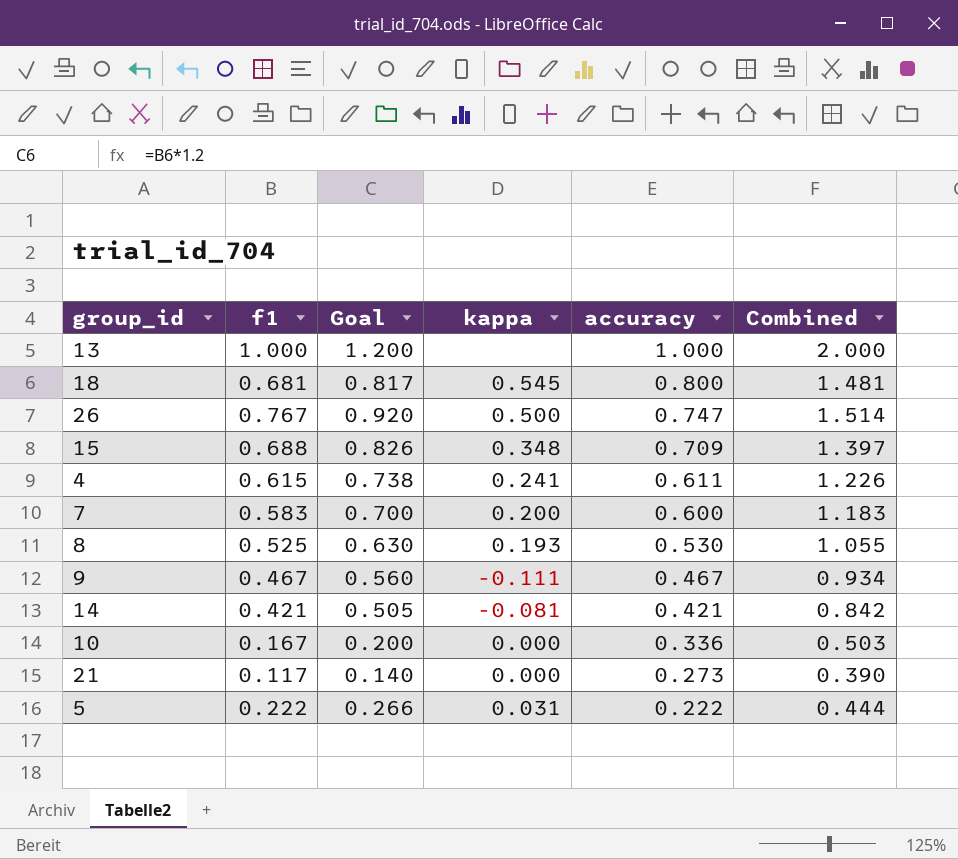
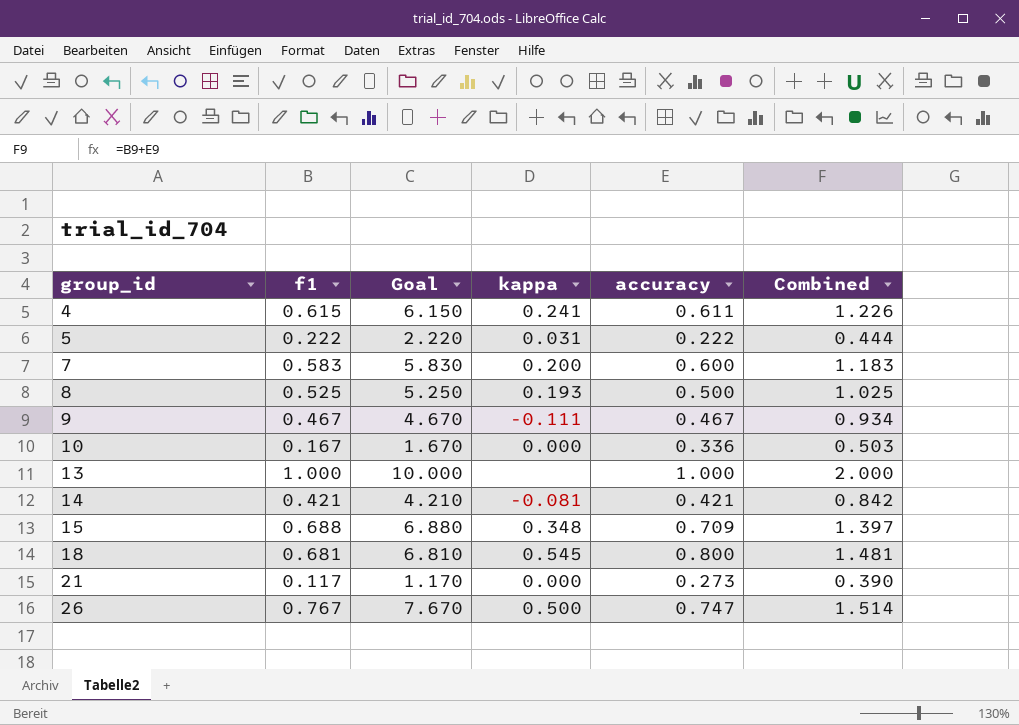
row order: accuracy descending -> group_id ascending
column Goal | formula: [f1] * 1.2 -> [f1] * 10
8 | accuracy: 0.530 -> 0.500
8 | Combined: 1.055 -> 1.025

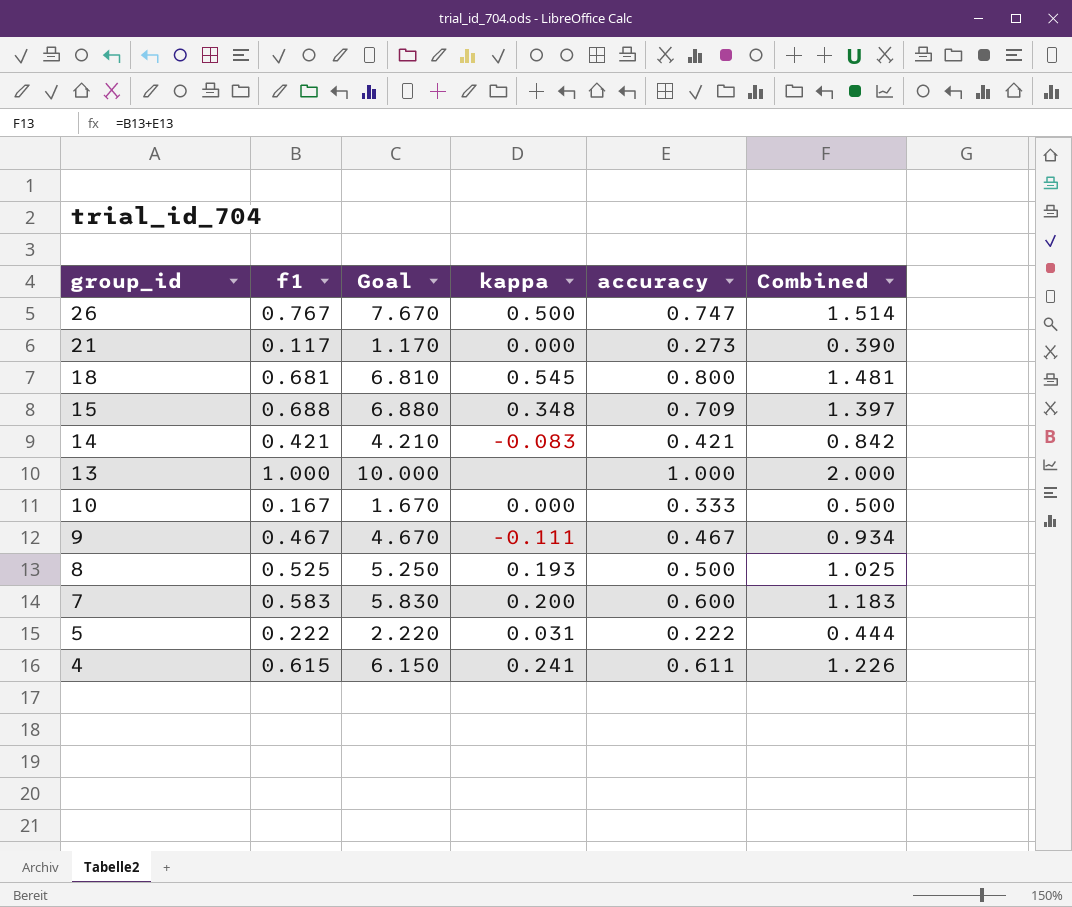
row order: group_id ascending -> group_id descending
14 | kappa: -0.081 -> -0.083
10 | accuracy: 0.336 -> 0.333
10 | Combined: 0.503 -> 0.500

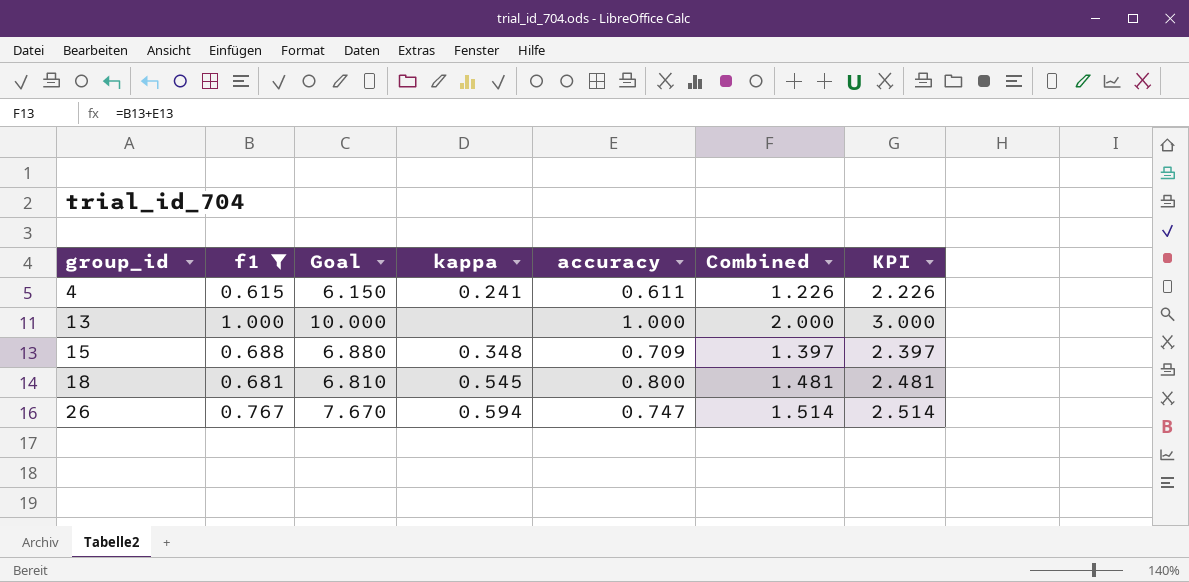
filter: none -> f1 >= 0.615
row order: group_id descending -> group_id ascending
column KPI | formula: none -> [Combined] + 1
26 | kappa: 0.500 -> 0.594

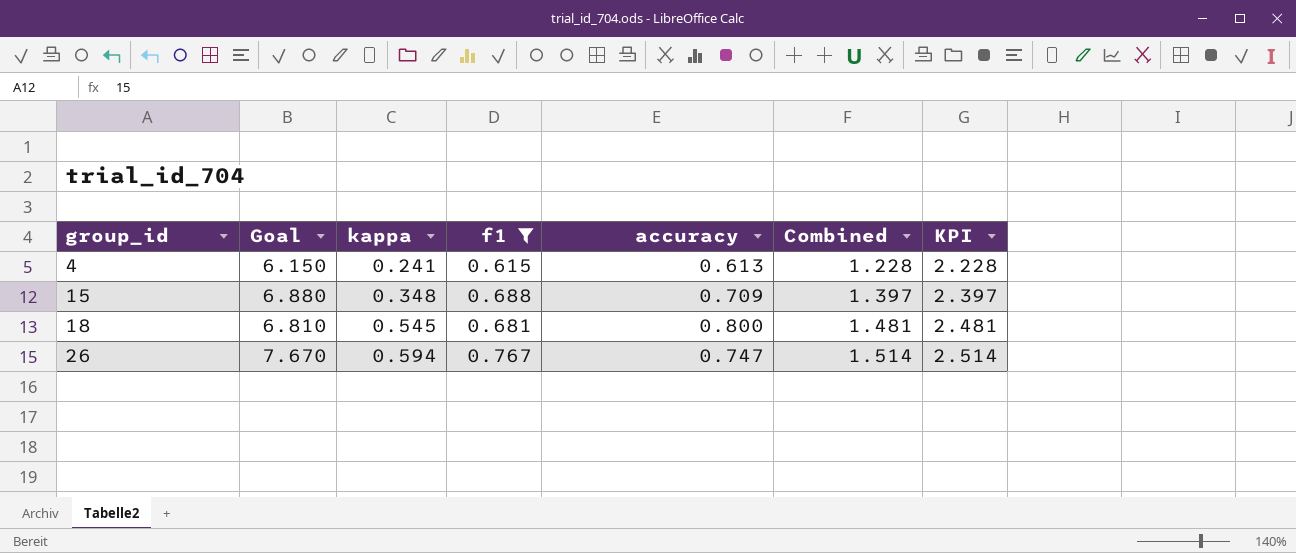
column f1 | position: 2 -> 4
row 13: 1.000 | 10.000 | none | 1.000 | 2.000 | 3.000 -> none
4 | accuracy: 0.611 -> 0.613
4 | Combined: 1.226 -> 1.228
4 | KPI: 2.226 -> 2.228

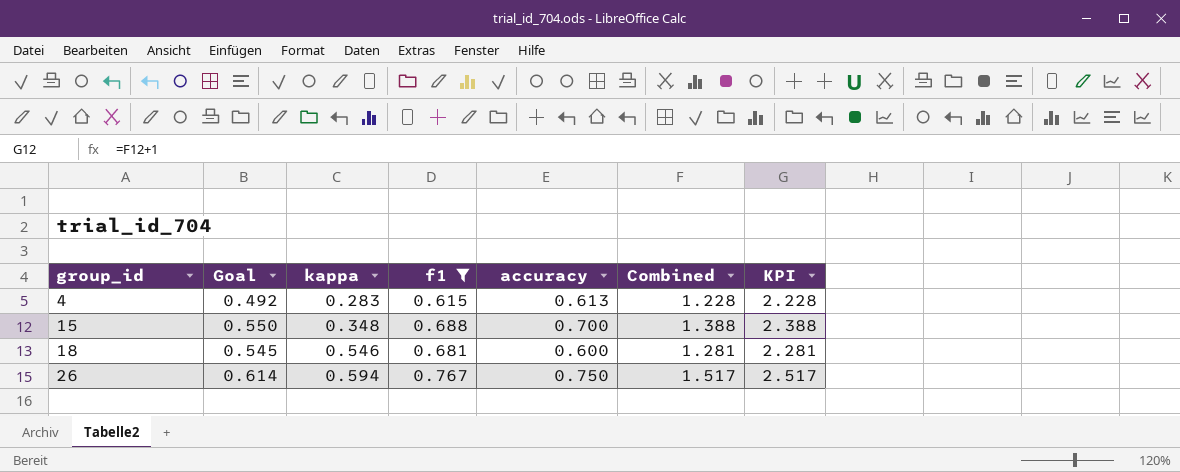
column Goal | formula: [f1] * 10 -> [f1] * 0.8
4 | kappa: 0.241 -> 0.283
15 | accuracy: 0.709 -> 0.700
15 | Combined: 1.397 -> 1.388
15 | KPI: 2.397 -> 2.388
18 | kappa: 0.545 -> 0.546
18 | accuracy: 0.800 -> 0.600
18 | Combined: 1.481 -> 1.281
18 | KPI: 2.481 -> 2.281
26 | accuracy: 0.747 -> 0.750
26 | Combined: 1.514 -> 1.517
26 | KPI: 2.514 -> 2.517

